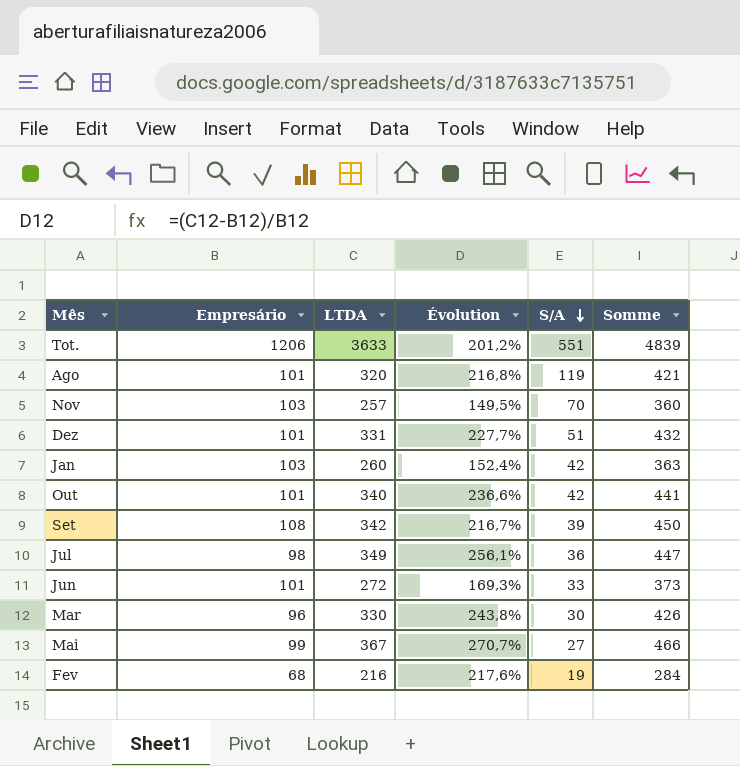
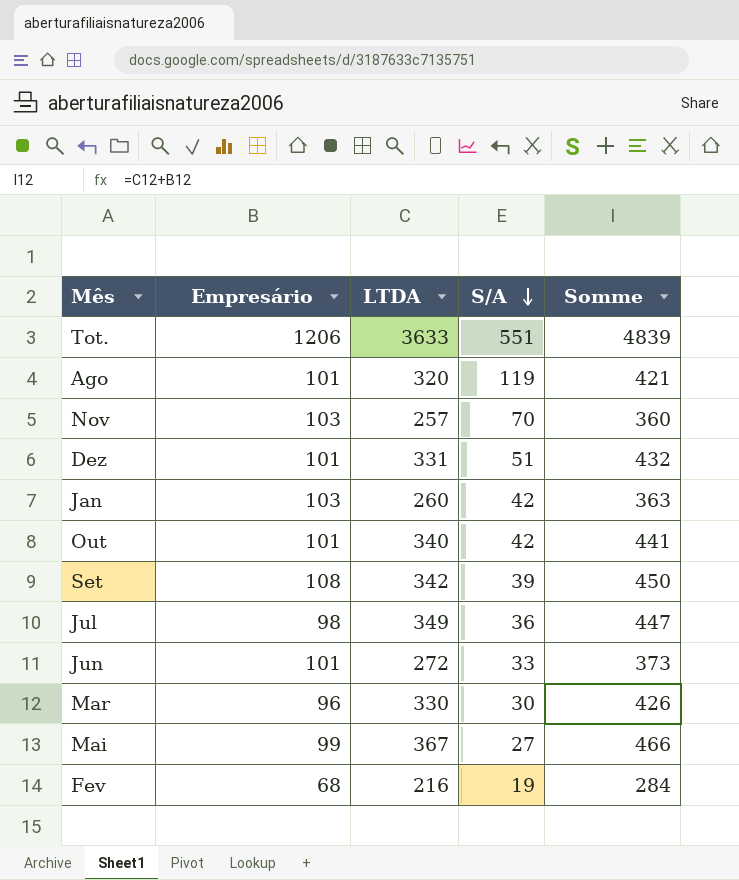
column Évolution | formula: ([LTDA] - [Empresário]) / [Empresário] -> none

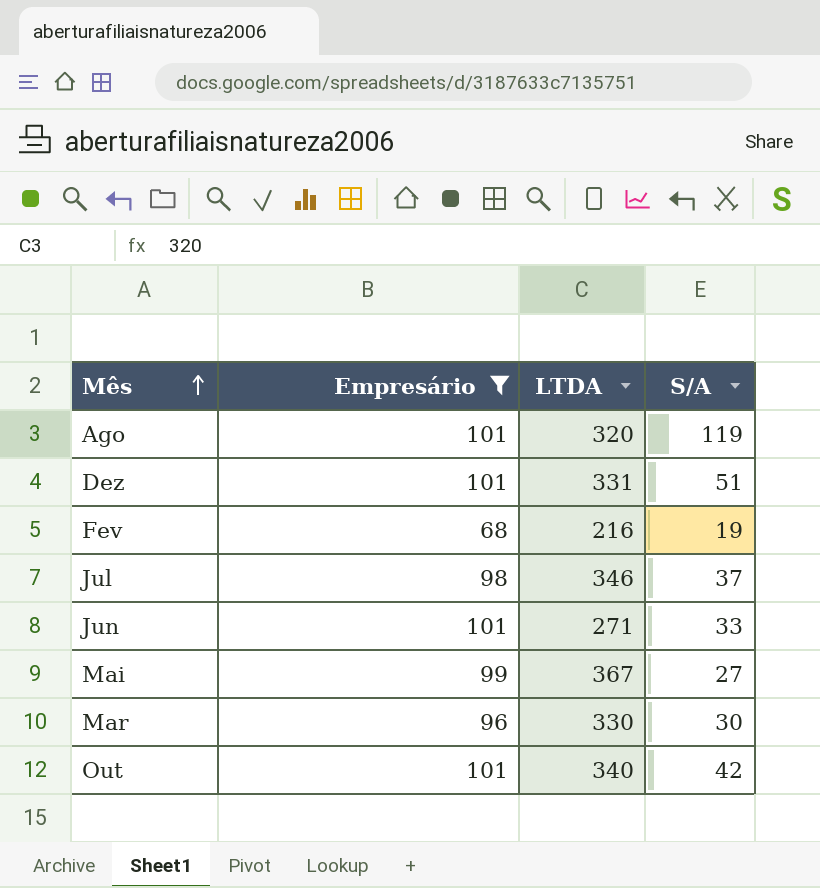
filter: none -> Empresário <= 101
row order: S/A descending -> Mês ascending
column Somme | formula: [Empresário] + [LTDA] -> none
Jul | LTDA: 349 -> 346
Jul | S/A: 36 -> 37
Jun | LTDA: 272 -> 271

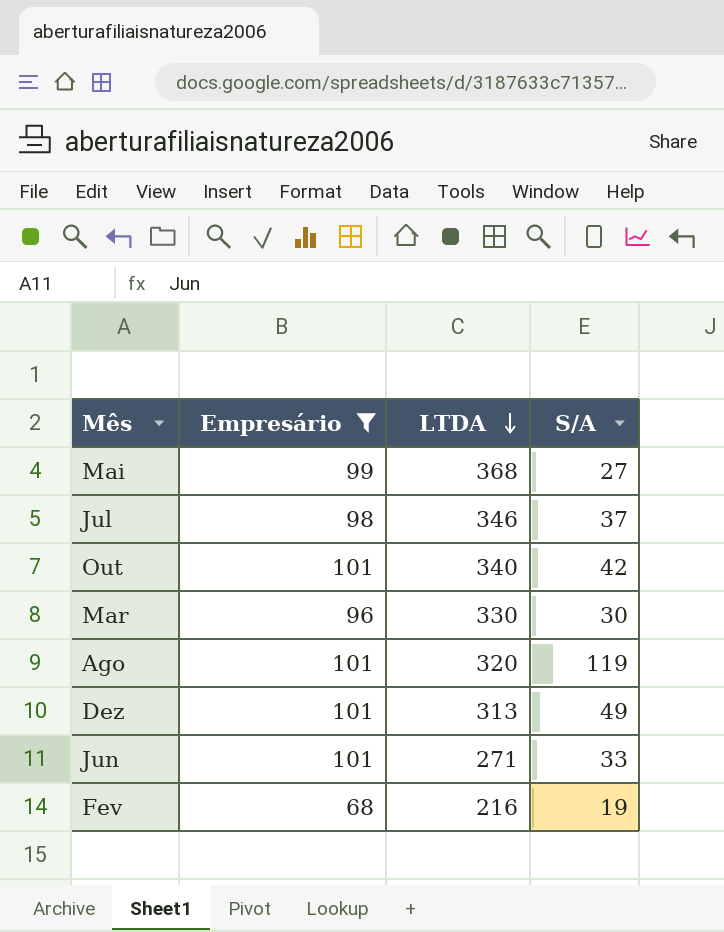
row order: Mês ascending -> LTDA descending
Mai | LTDA: 367 -> 368
Dez | LTDA: 331 -> 313
Dez | S/A: 51 -> 49

